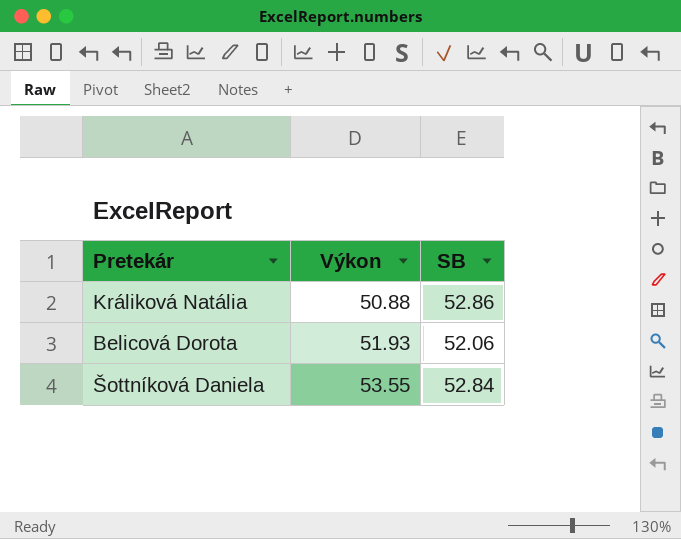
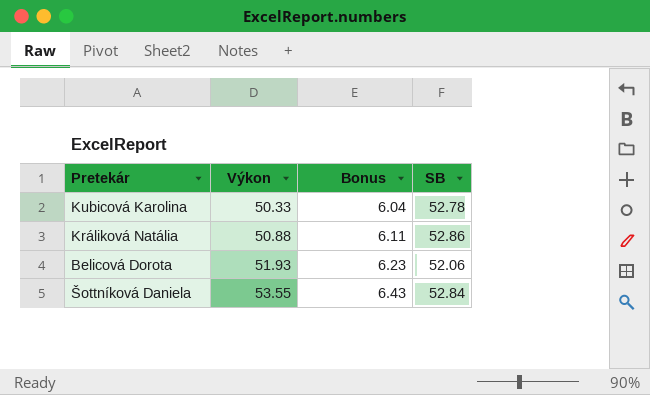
column Bonus | formula: none -> [Výkon] * 0.12
row Kubicová Karolina: none -> 50.33 | 6.04 | 52.78

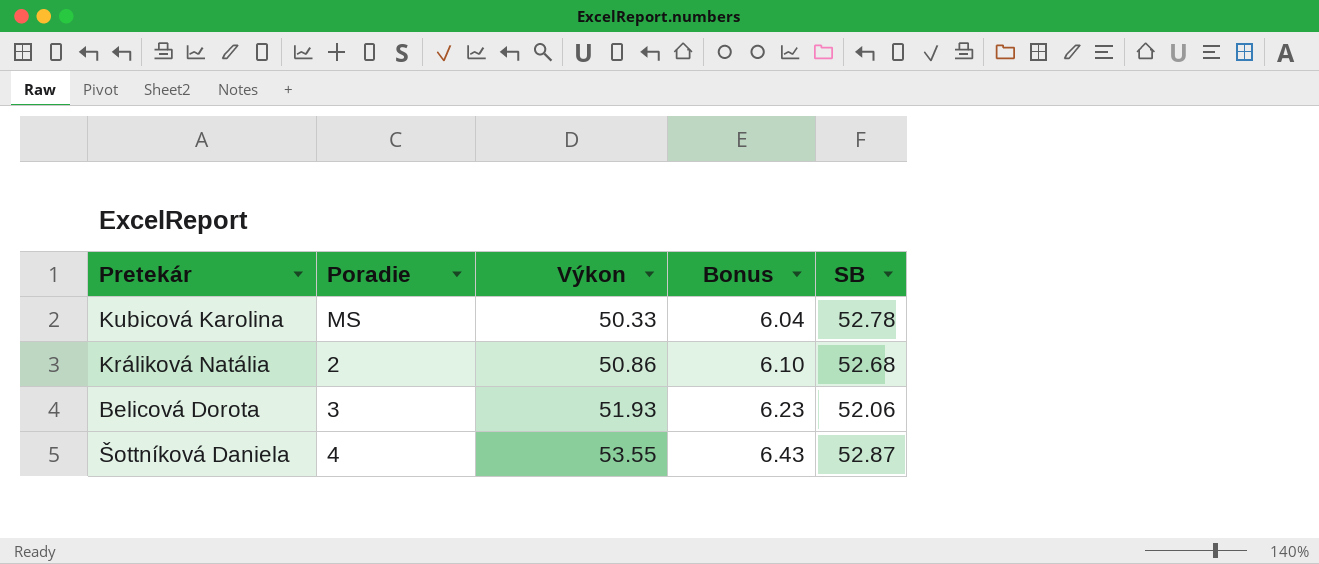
column Poradie | position: none -> 2
Králiková Natália | Výkon: 50.88 -> 50.86
Králiková Natália | Bonus: 6.11 -> 6.10
Králiková Natália | SB: 52.86 -> 52.68
Šottníková Daniela | SB: 52.84 -> 52.87

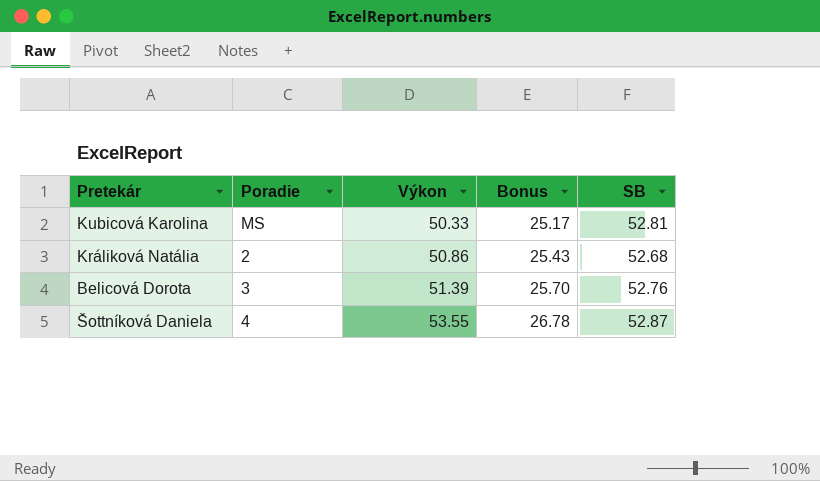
column Bonus | formula: [Výkon] * 0.12 -> [Výkon] * 0.5
Kubicová Karolina | SB: 52.78 -> 52.81
Belicová Dorota | Výkon: 51.93 -> 51.39
Belicová Dorota | SB: 52.06 -> 52.76

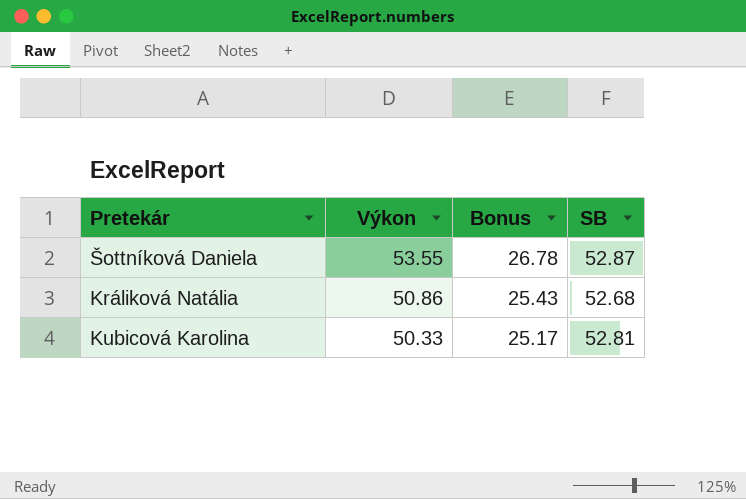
row order: Výkon ascending -> Výkon descending
column Poradie | position: 2 -> none
row Belicová Dorota: 3 | 51.39 | 25.70 | 52.76 -> none

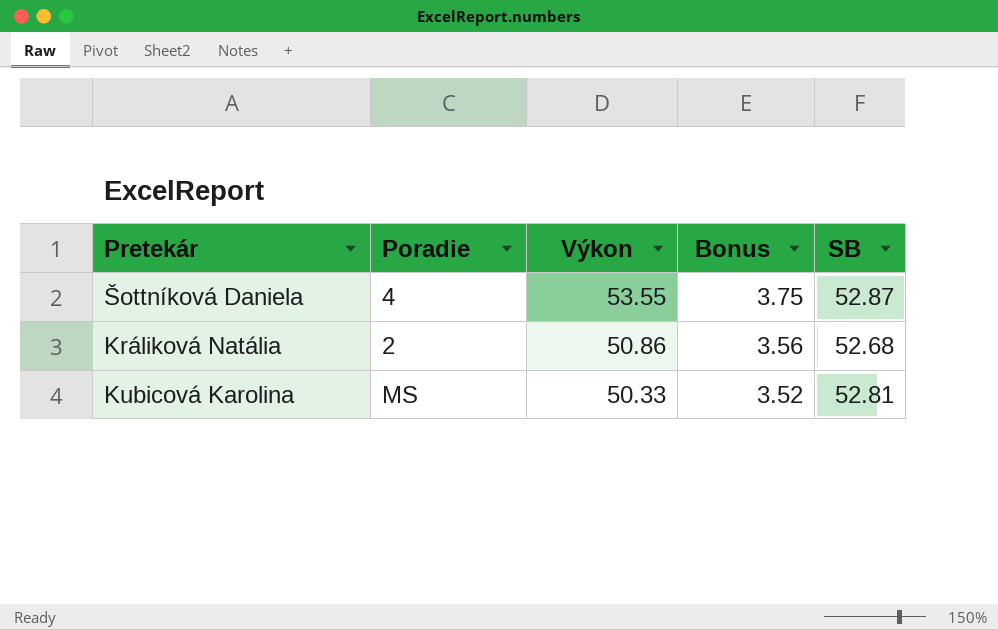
column Poradie | position: none -> 2
column Bonus | formula: [Výkon] * 0.5 -> [Výkon] * 0.07

